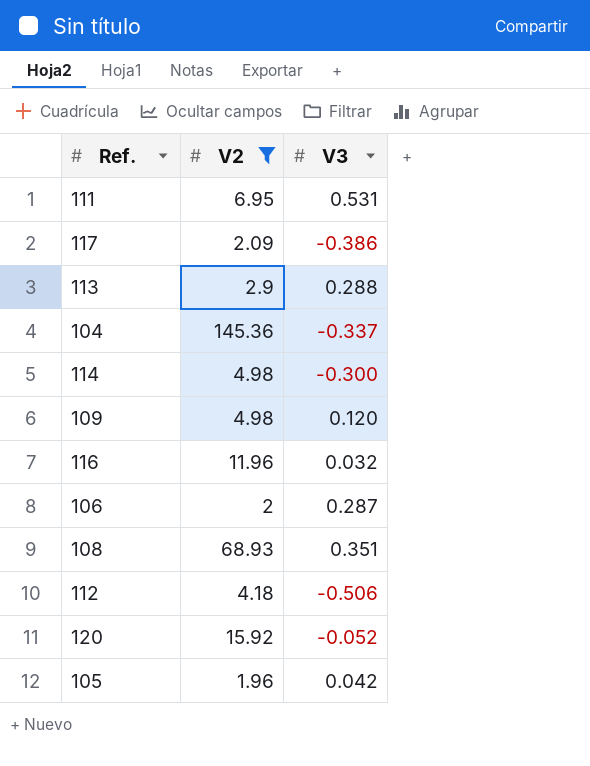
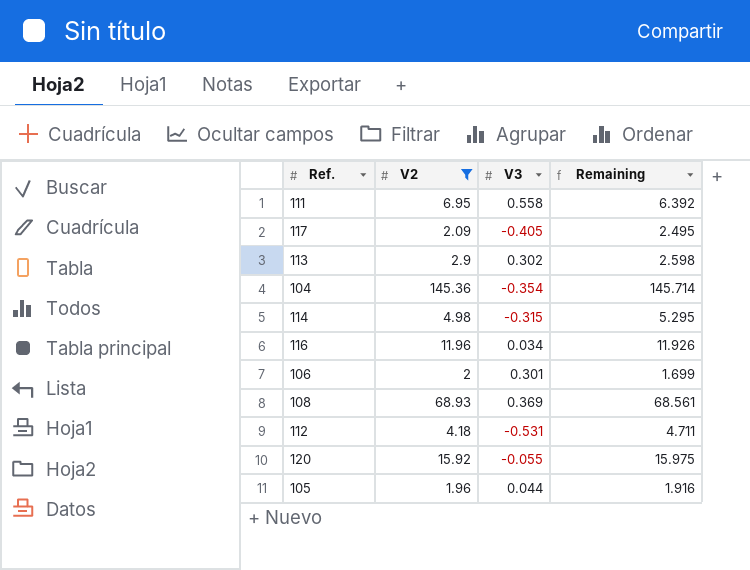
column Remaining | formula: none -> [V2] - [V3]
row 109: 4.98 | 0.120 -> none
111 | V3: 0.531 -> 0.558
117 | V3: -0.386 -> -0.405
113 | V3: 0.288 -> 0.302
104 | V3: -0.337 -> -0.354
114 | V3: -0.300 -> -0.315
116 | V3: 0.032 -> 0.034
106 | V3: 0.287 -> 0.301
108 | V3: 0.351 -> 0.369
112 | V3: -0.506 -> -0.531
120 | V3: -0.052 -> -0.055
105 | V3: 0.042 -> 0.044

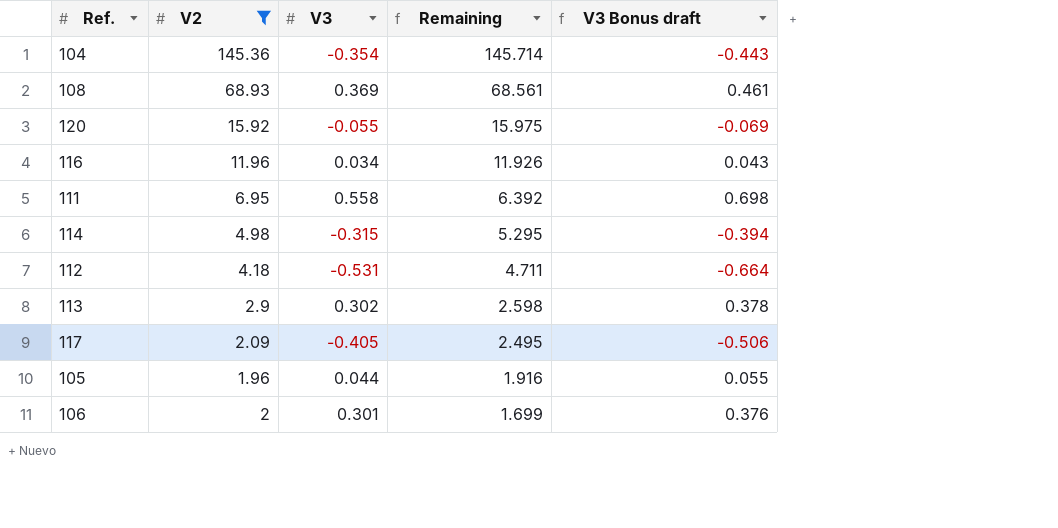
row order: none -> Remaining descending
column V3 Bonus draft | formula: none -> [V3] * 1.25

